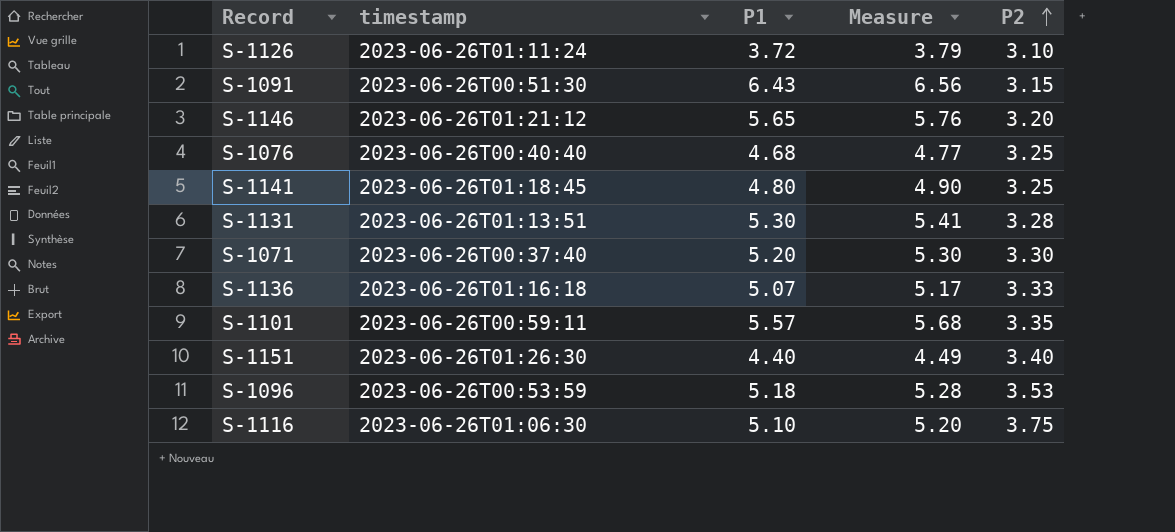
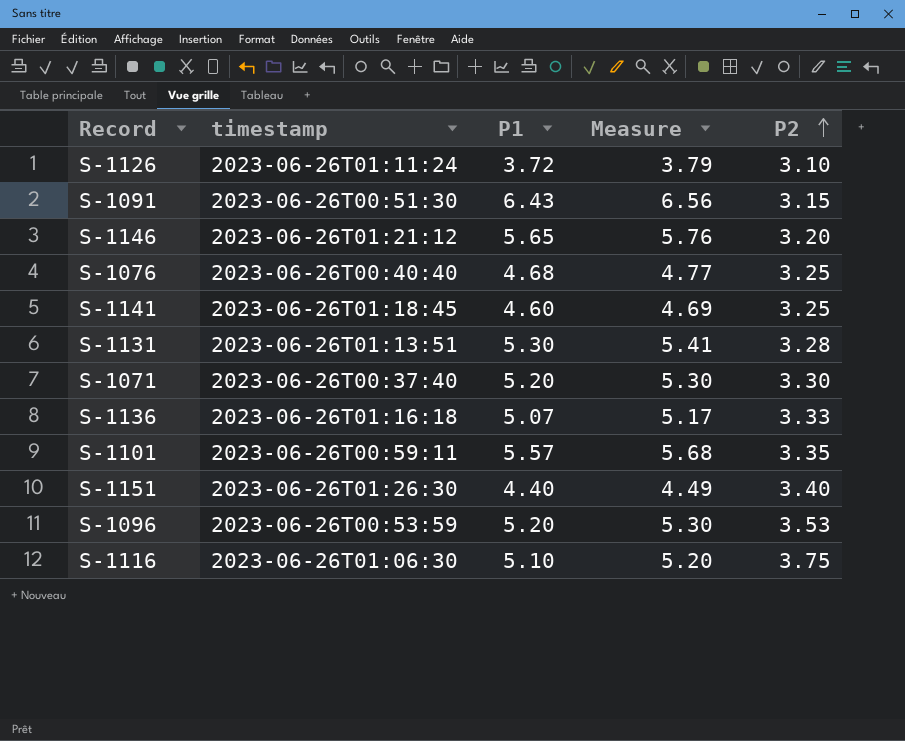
S-1141 | P1: 4.80 -> 4.60
S-1141 | Measure: 4.90 -> 4.69
S-1096 | P1: 5.18 -> 5.20
S-1096 | Measure: 5.28 -> 5.30

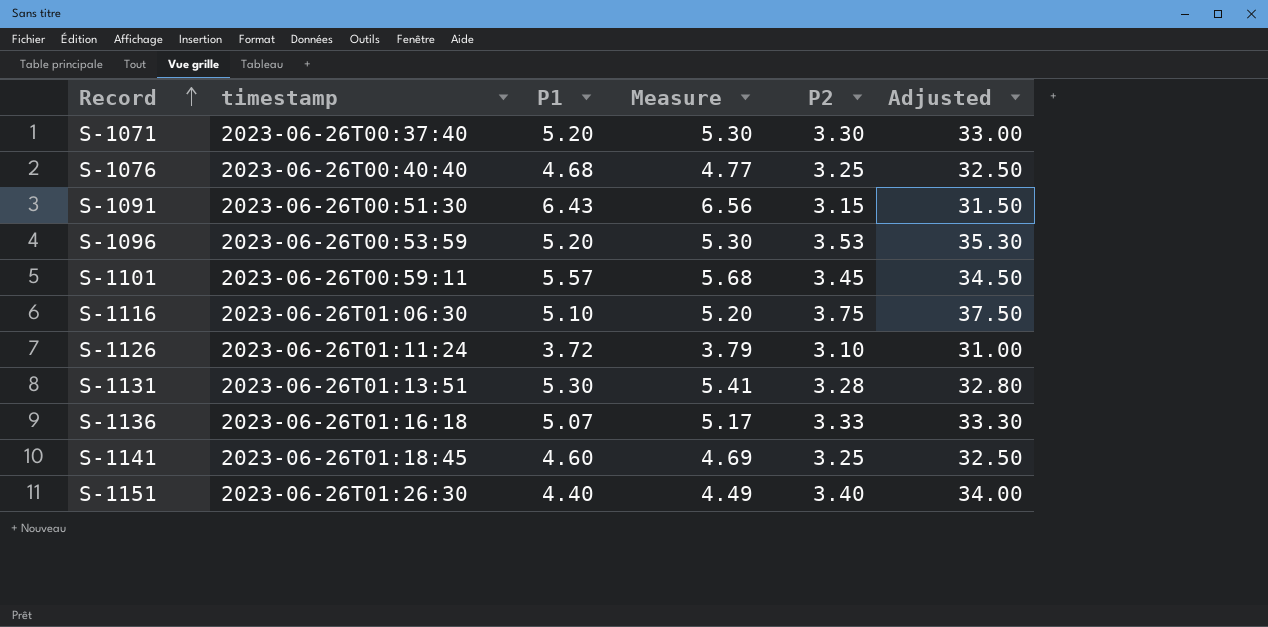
row order: P2 ascending -> Record ascending
column Adjusted | formula: none -> [P2] * 10
row S-1146: 2023-06-26T01:21:12 | 5.65 | 5.76 | 3.20 -> none
S-1101 | P2: 3.35 -> 3.45

